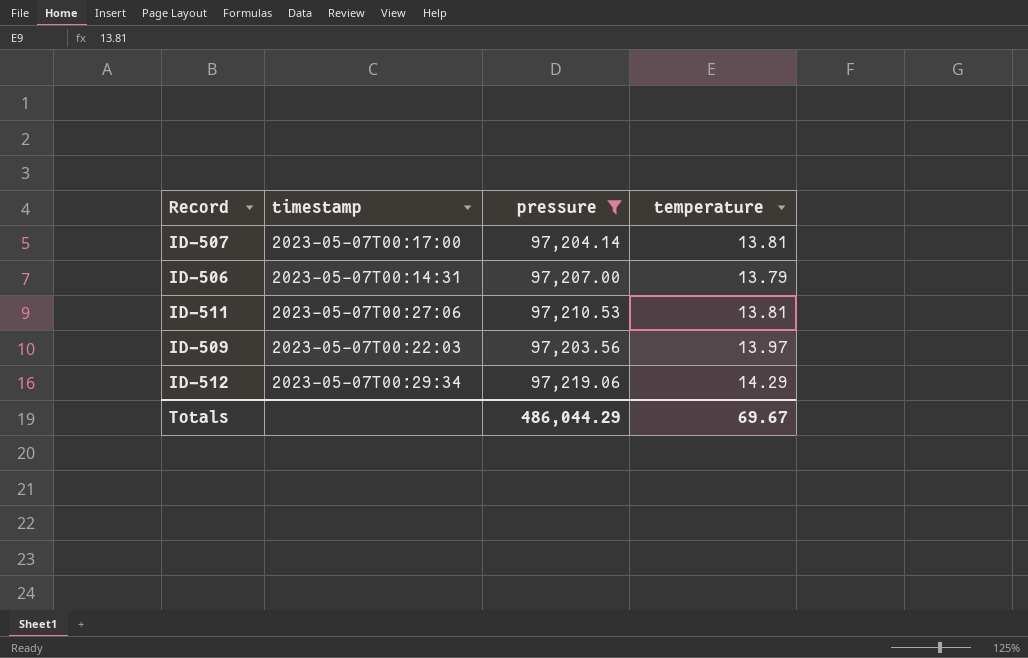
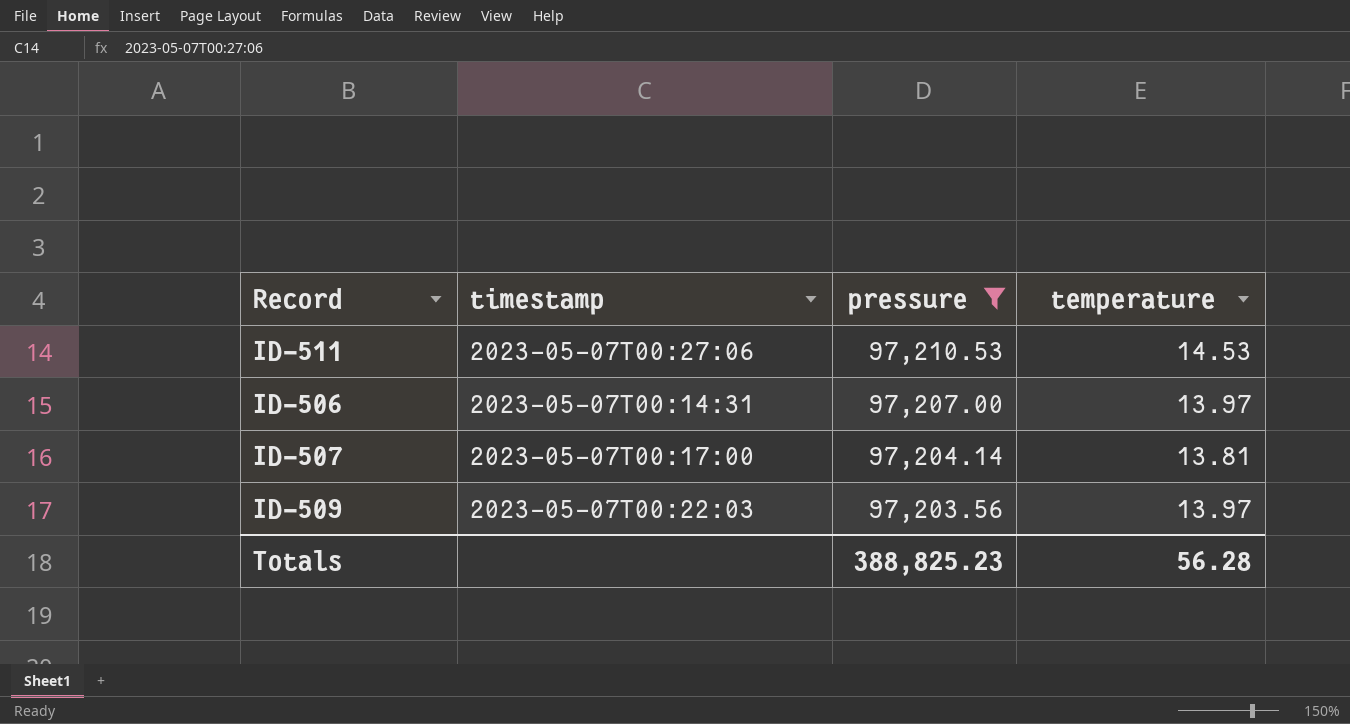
row order: none -> pressure descending
row ID-512: 2023-05-07T00:29:34 | 97,219.06 | 14.29 -> none
ID-511 | temperature: 13.81 -> 14.53
ID-506 | temperature: 13.79 -> 13.97
Totals | pressure: 486,044.29 -> 388,825.23
Totals | temperature: 69.67 -> 56.28

